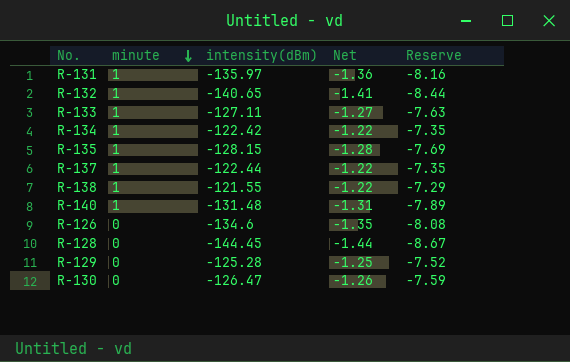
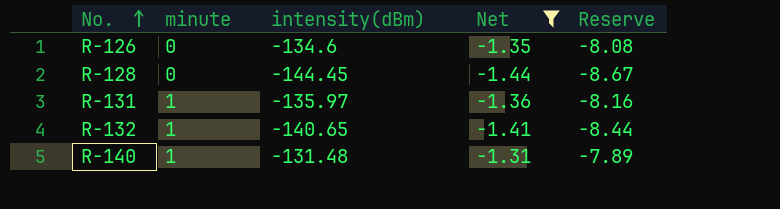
filter: none -> Net <= -1.31
row order: minute descending -> No. ascending

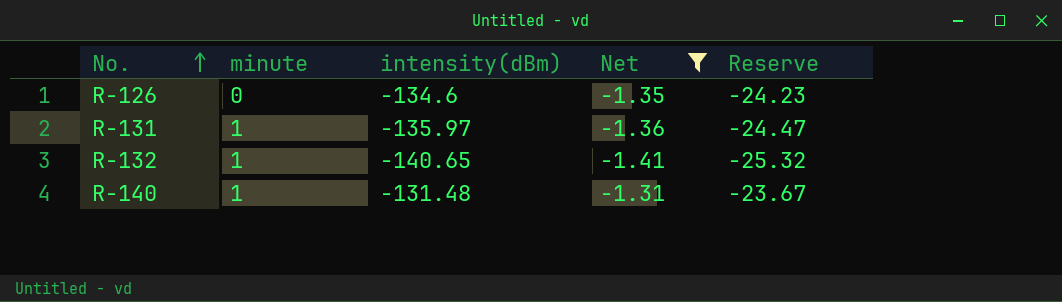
column Reserve | formula: [intensity(dBm)] * 0.06 -> [intensity(dBm)] * 0.18
row R-128: 0 | -144.45 | -1.44 | -8.67 -> none

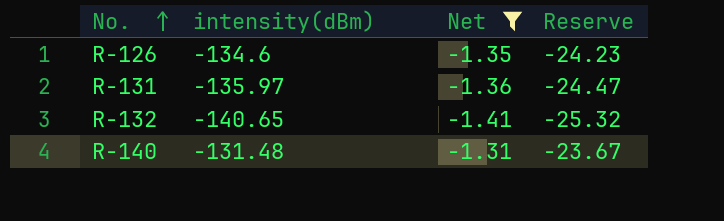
column minute | position: 2 -> none

